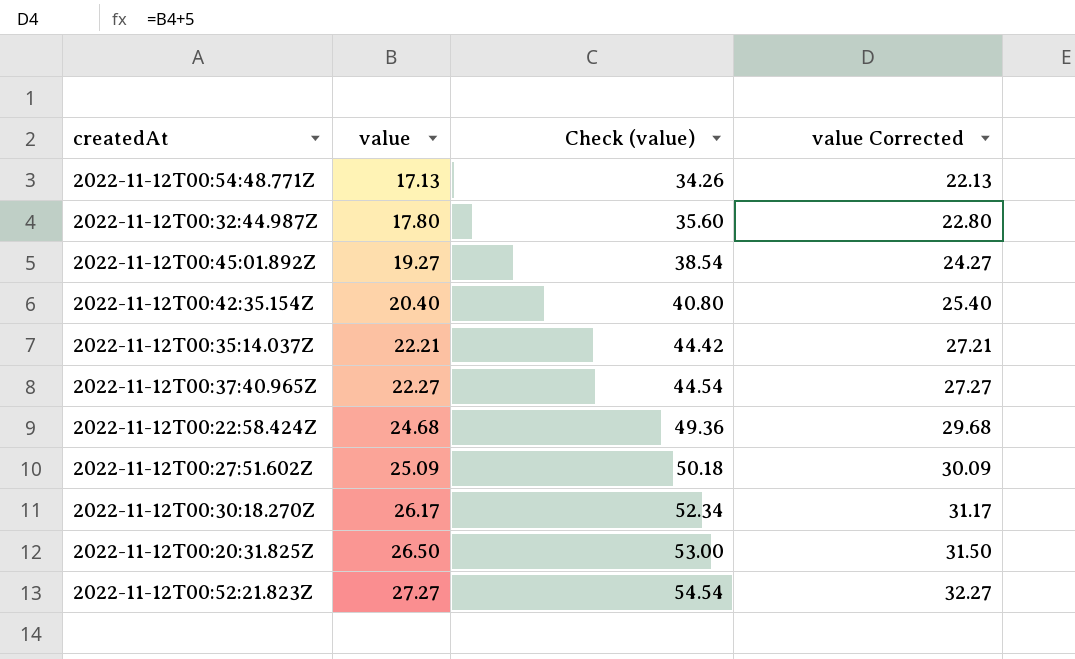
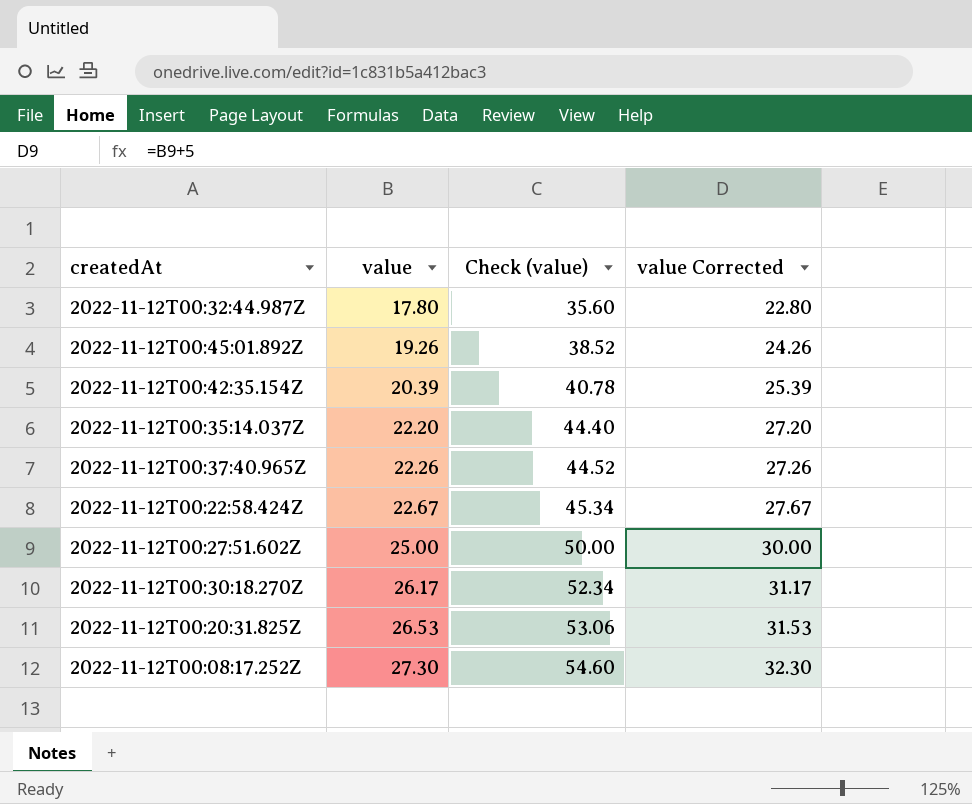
row 2022-11-12T00:54:48.771Z: 17.13 | 34.26 | 22.13 -> none
row 2022-11-12T00:52:21.823Z: 27.27 | 54.54 | 32.27 -> none
2022-11-12T00:45:01.892Z | value: 19.27 -> 19.26
2022-11-12T00:45:01.892Z | Check (value): 38.54 -> 38.52
2022-11-12T00:45:01.892Z | value Corrected: 24.27 -> 24.26
2022-11-12T00:42:35.154Z | value: 20.40 -> 20.39
2022-11-12T00:42:35.154Z | Check (value): 40.80 -> 40.78
2022-11-12T00:42:35.154Z | value Corrected: 25.40 -> 25.39
2022-11-12T00:35:14.037Z | value: 22.21 -> 22.20
2022-11-12T00:35:14.037Z | Check (value): 44.42 -> 44.40
2022-11-12T00:35:14.037Z | value Corrected: 27.21 -> 27.20
2022-11-12T00:37:40.965Z | value: 22.27 -> 22.26
2022-11-12T00:37:40.965Z | Check (value): 44.54 -> 44.52
2022-11-12T00:37:40.965Z | value Corrected: 27.27 -> 27.26
2022-11-12T00:22:58.424Z | value: 24.68 -> 22.67
2022-11-12T00:22:58.424Z | Check (value): 49.36 -> 45.34
2022-11-12T00:22:58.424Z | value Corrected: 29.68 -> 27.67
2022-11-12T00:27:51.602Z | value: 25.09 -> 25.00
2022-11-12T00:27:51.602Z | Check (value): 50.18 -> 50.00
2022-11-12T00:27:51.602Z | value Corrected: 30.09 -> 30.00
2022-11-12T00:20:31.825Z | value: 26.50 -> 26.53
2022-11-12T00:20:31.825Z | Check (value): 53.00 -> 53.06
2022-11-12T00:20:31.825Z | value Corrected: 31.50 -> 31.53
row 2022-11-12T00:08:17.252Z: none -> 27.30 | 54.60 | 32.30

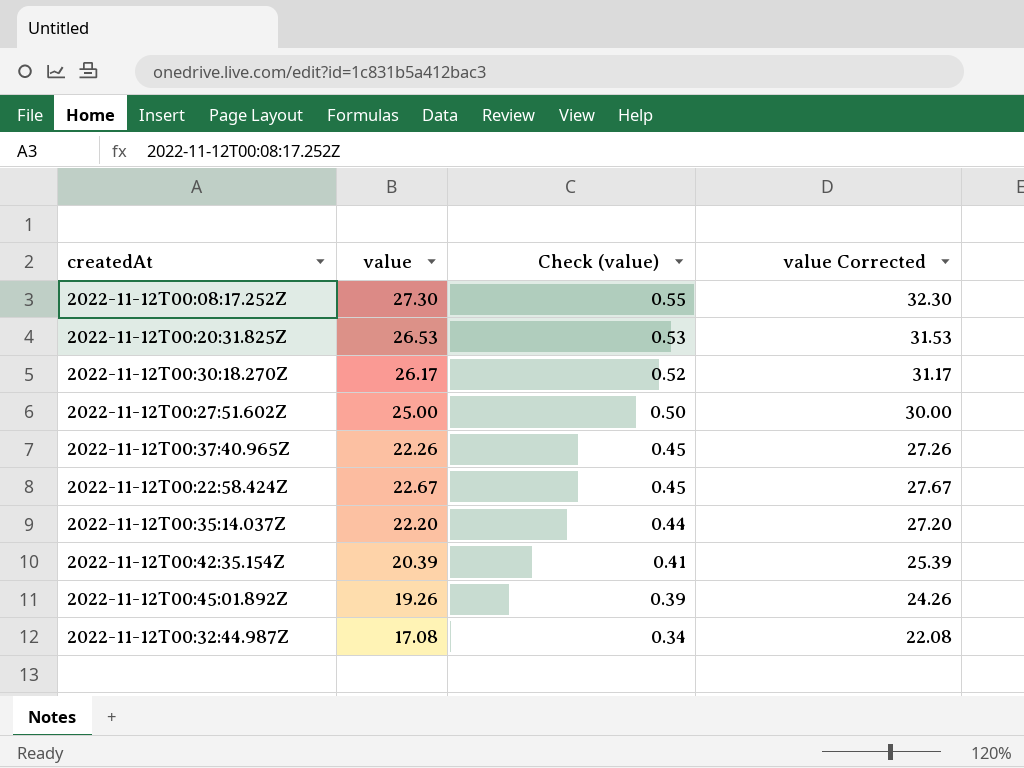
row order: value ascending -> Check (value) descending
column Check (value) | formula: [value] * 2 -> [value] * 0.02
2022-11-12T00:32:44.987Z | value: 17.80 -> 17.08
2022-11-12T00:32:44.987Z | value Corrected: 22.80 -> 22.08

